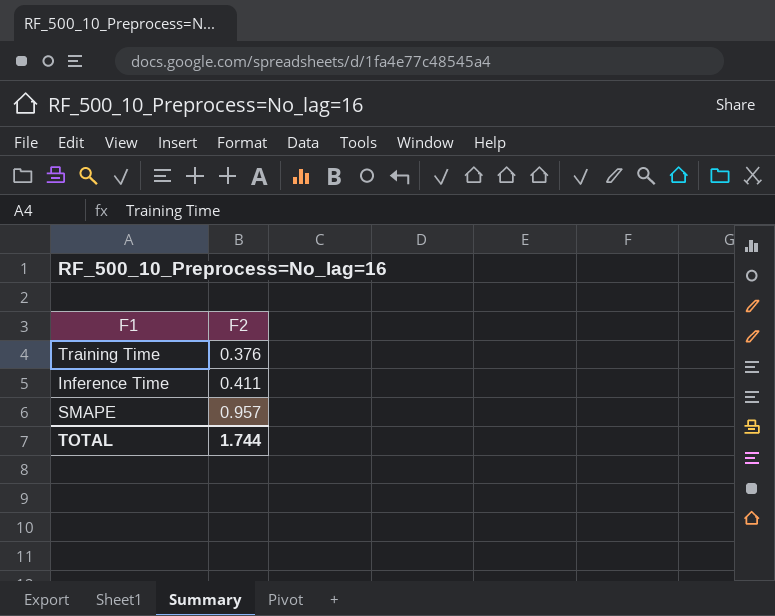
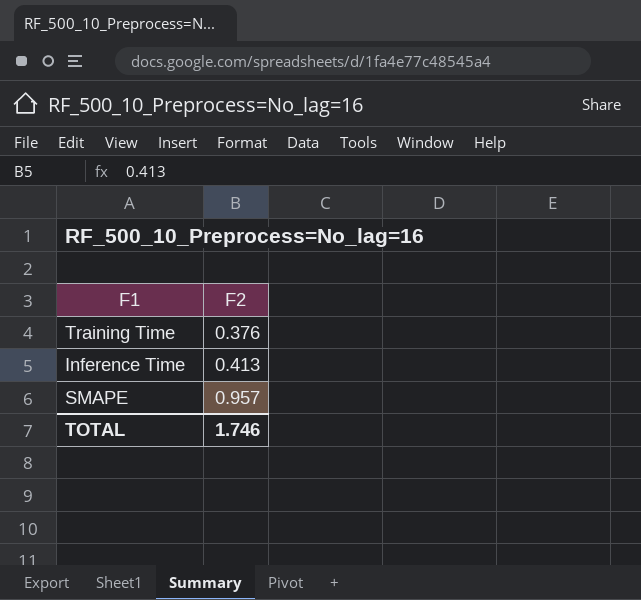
Inference Time | F2: 0.411 -> 0.413
TOTAL | F2: 1.744 -> 1.746

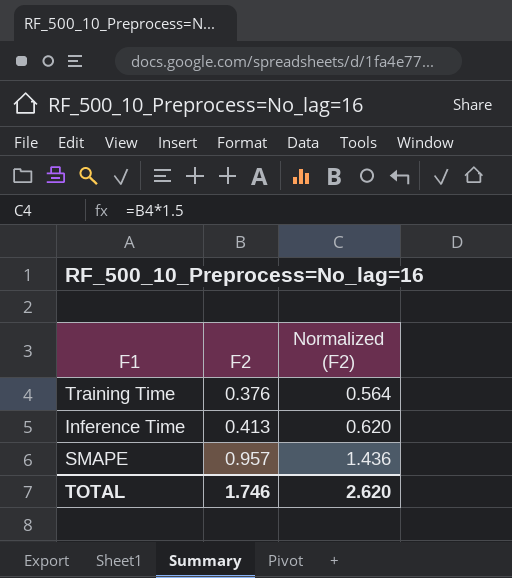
column Normalized (F2) | formula: none -> [F2] * 1.5

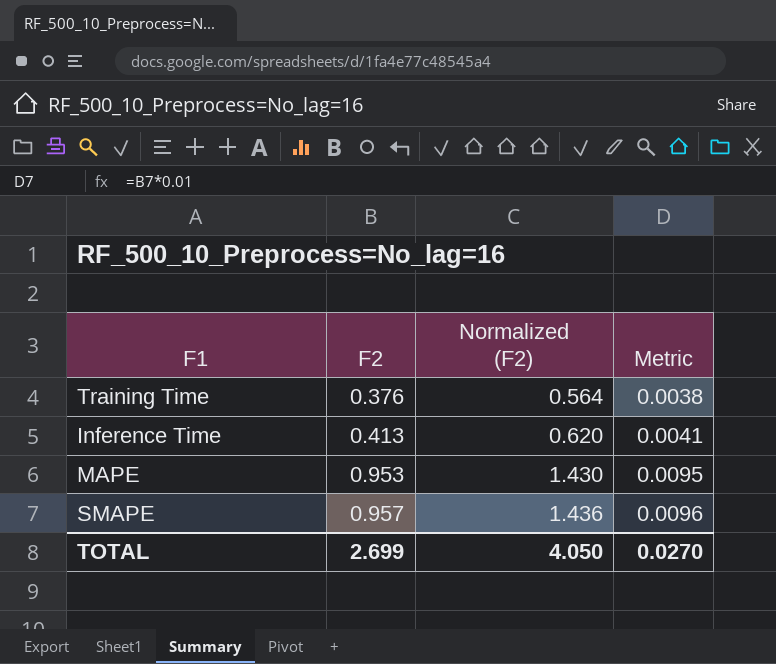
column Metric | formula: none -> [F2] * 0.01
row MAPE: none -> 0.953 | 1.430 | 0.0095
TOTAL | F2: 1.746 -> 2.699
TOTAL | Normalized (F2): 2.620 -> 4.050

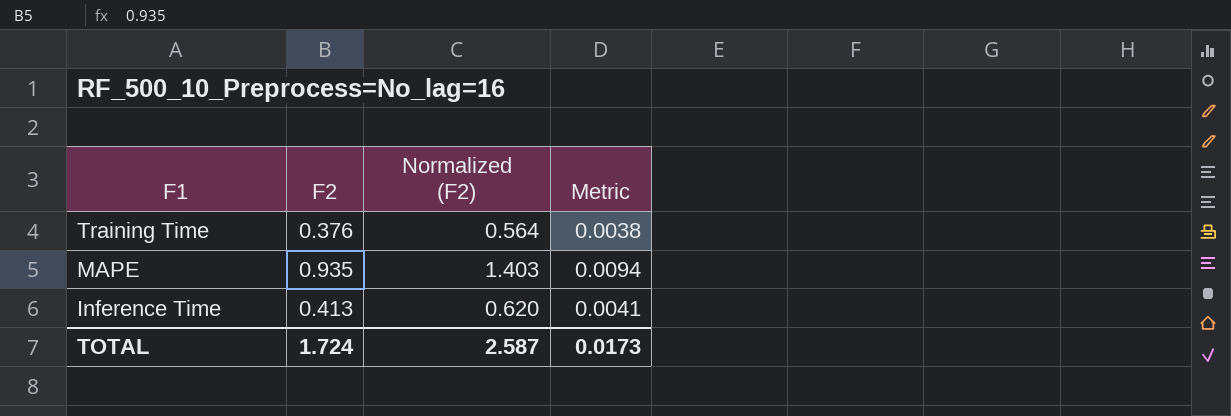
row order: F2 ascending -> F1 descending
row SMAPE: 0.957 | 1.436 | 0.0096 -> none
MAPE | F2: 0.953 -> 0.935
MAPE | Normalized (F2): 1.430 -> 1.403
MAPE | Metric: 0.0095 -> 0.0094
TOTAL | F2: 2.699 -> 1.724
TOTAL | Normalized (F2): 4.050 -> 2.587
TOTAL | Metric: 0.0270 -> 0.0173

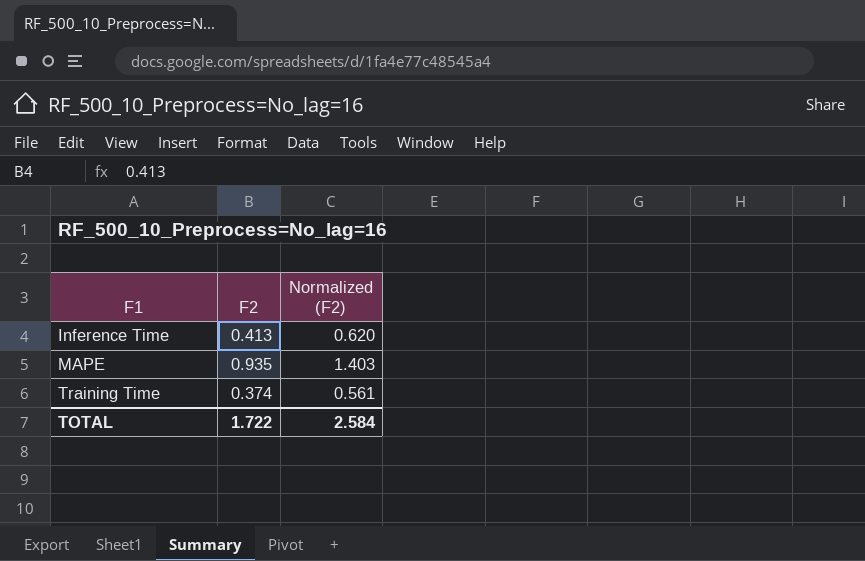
row order: F1 descending -> F1 ascending
column Metric | formula: [F2] * 0.01 -> none
Training Time | F2: 0.376 -> 0.374
Training Time | Normalized (F2): 0.564 -> 0.561
TOTAL | F2: 1.724 -> 1.722
TOTAL | Normalized (F2): 2.587 -> 2.584

